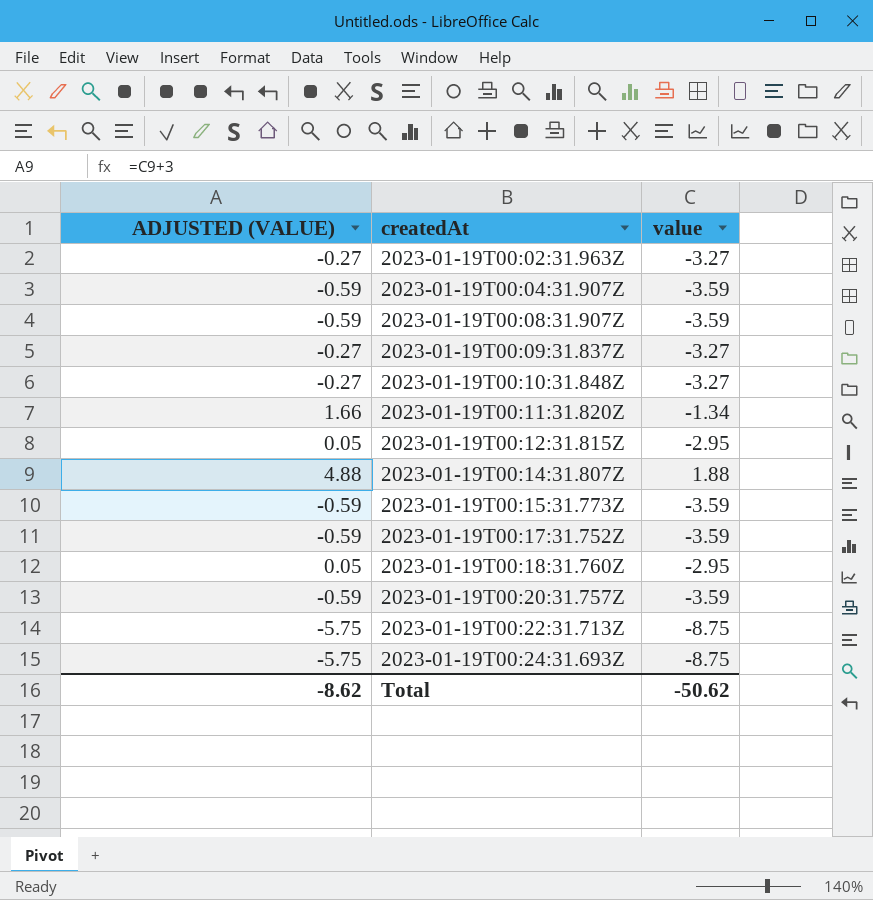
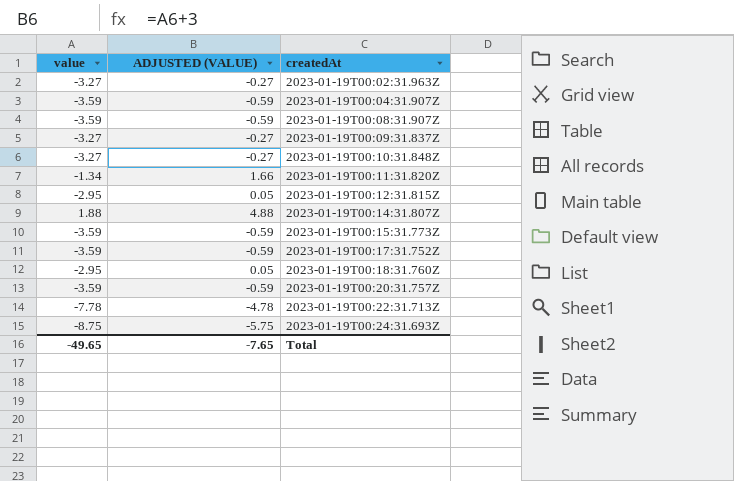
column value | position: 3 -> 1
2023-01-19T00:22:31.713Z | value: -8.75 -> -7.78
2023-01-19T00:22:31.713Z | ADJUSTED (VALUE): -5.75 -> -4.78
Total | value: -50.62 -> -49.65
Total | ADJUSTED (VALUE): -8.62 -> -7.65

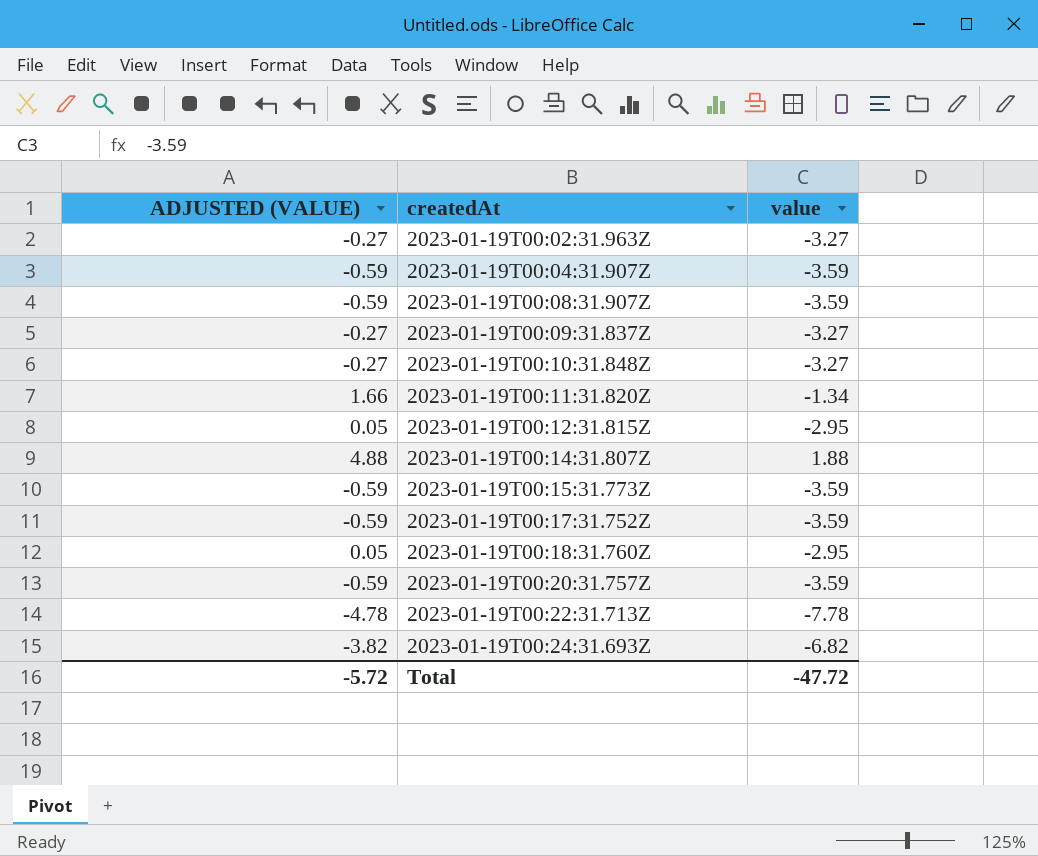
column value | position: 1 -> 3
2023-01-19T00:24:31.693Z | ADJUSTED (VALUE): -5.75 -> -3.82
2023-01-19T00:24:31.693Z | value: -8.75 -> -6.82
Total | ADJUSTED (VALUE): -7.65 -> -5.72
Total | value: -49.65 -> -47.72

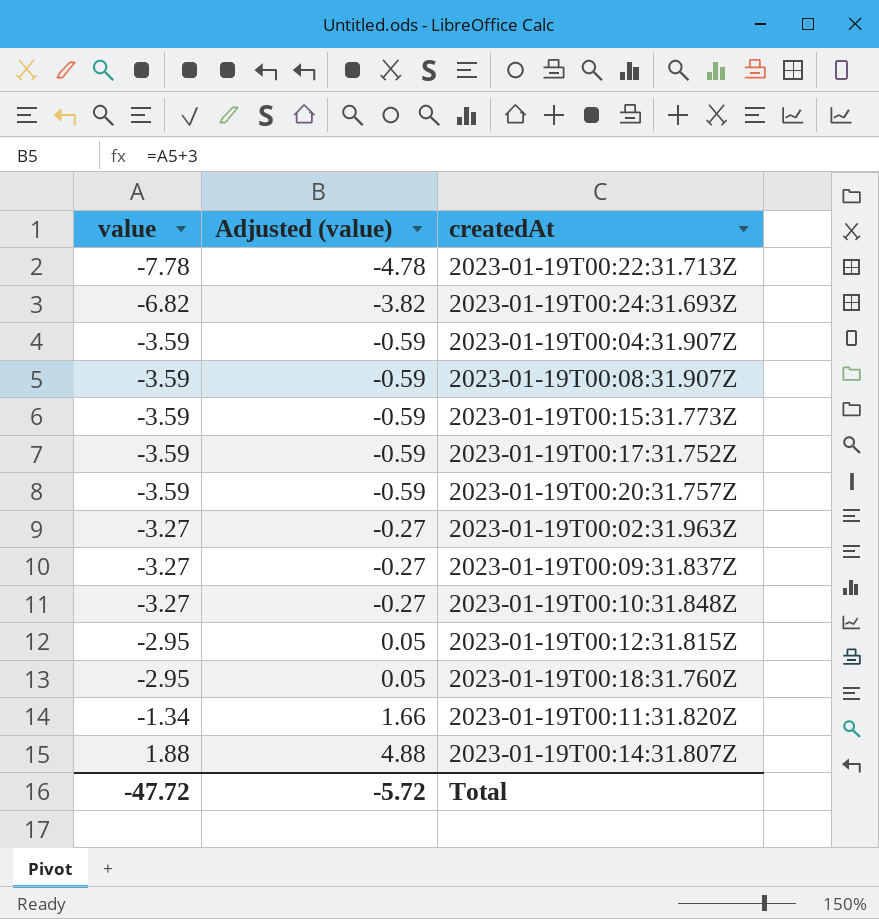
row order: createdAt ascending -> value ascending
column value | position: 3 -> 1
column name: ADJUSTED (VALUE) -> Adjusted (value)

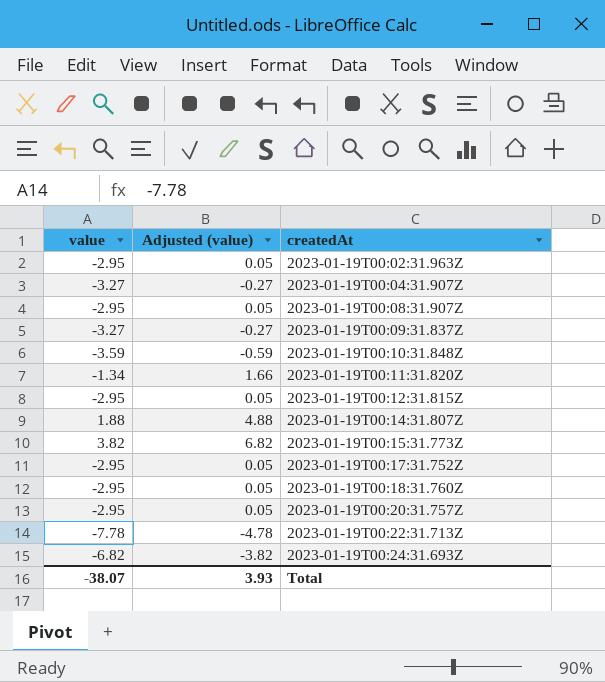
row order: value ascending -> createdAt ascending
2023-01-19T00:02:31.963Z | value: -3.27 -> -2.95
2023-01-19T00:02:31.963Z | Adjusted (value): -0.27 -> 0.05
2023-01-19T00:04:31.907Z | value: -3.59 -> -3.27
2023-01-19T00:04:31.907Z | Adjusted (value): -0.59 -> -0.27
2023-01-19T00:08:31.907Z | value: -3.59 -> -2.95
2023-01-19T00:08:31.907Z | Adjusted (value): -0.59 -> 0.05
2023-01-19T00:10:31.848Z | value: -3.27 -> -3.59
2023-01-19T00:10:31.848Z | Adjusted (value): -0.27 -> -0.59
2023-01-19T00:15:31.773Z | value: -3.59 -> 3.82
2023-01-19T00:15:31.773Z | Adjusted (value): -0.59 -> 6.82
2023-01-19T00:17:31.752Z | value: -3.59 -> -2.95
2023-01-19T00:17:31.752Z | Adjusted (value): -0.59 -> 0.05
2023-01-19T00:20:31.757Z | value: -3.59 -> -2.95
2023-01-19T00:20:31.757Z | Adjusted (value): -0.59 -> 0.05
Total | value: -47.72 -> -38.07
Total | Adjusted (value): -5.72 -> 3.93

